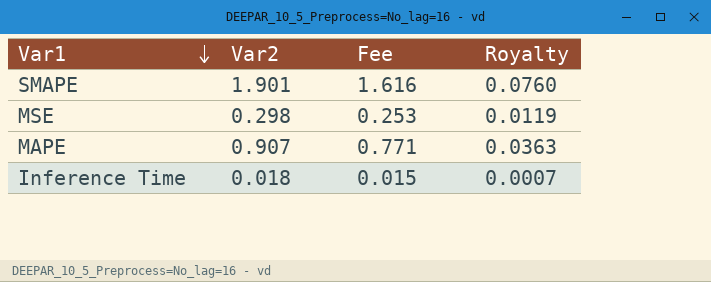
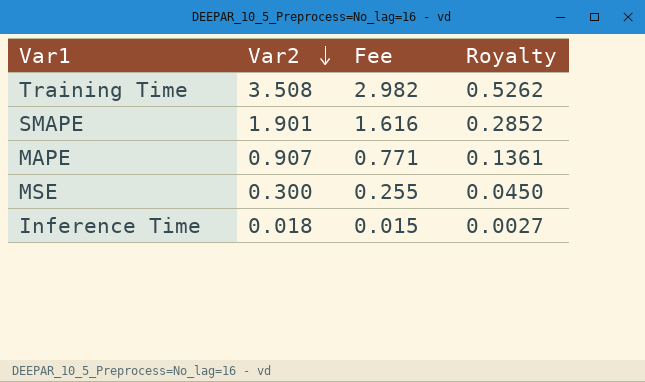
row order: Var1 descending -> Var2 descending
column Royalty | formula: [Var2] * 0.04 -> [Var2] * 0.15
row Training Time: none -> 3.508 | 2.982 | 0.5262
MSE | Var2: 0.298 -> 0.300
MSE | Fee: 0.253 -> 0.255

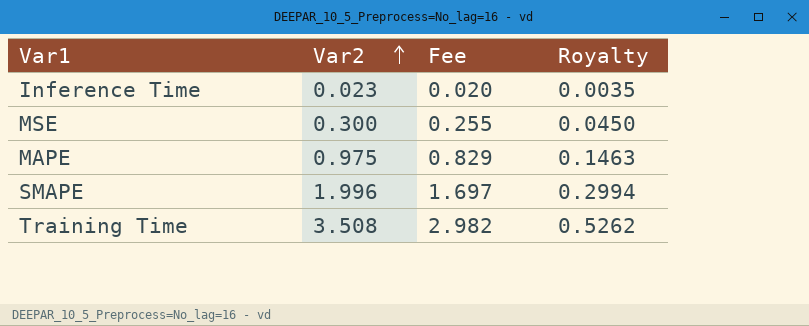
row order: Var2 descending -> Var2 ascending
Inference Time | Var2: 0.018 -> 0.023
Inference Time | Fee: 0.015 -> 0.020
Inference Time | Royalty: 0.0027 -> 0.0035
MAPE | Var2: 0.907 -> 0.975
MAPE | Fee: 0.771 -> 0.829
MAPE | Royalty: 0.1361 -> 0.1463
SMAPE | Var2: 1.901 -> 1.996
SMAPE | Fee: 1.616 -> 1.697
SMAPE | Royalty: 0.2852 -> 0.2994

